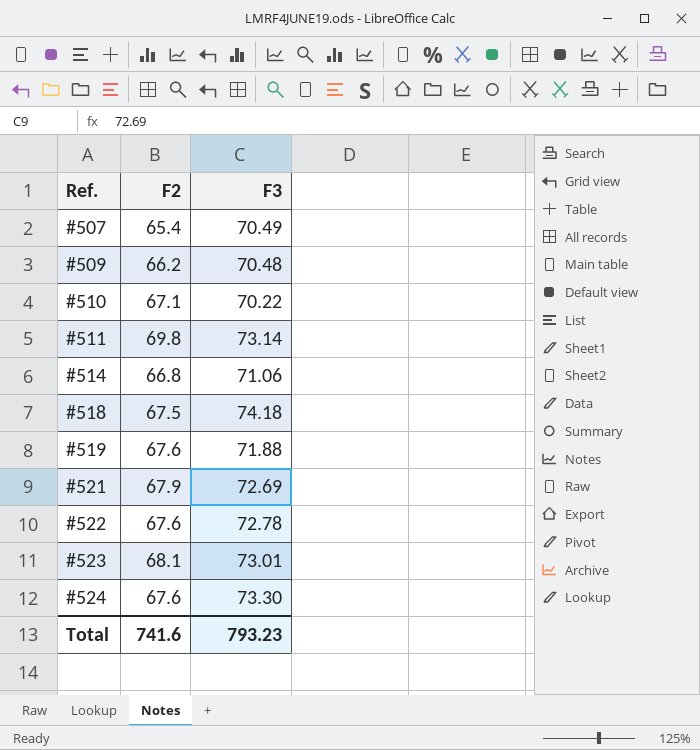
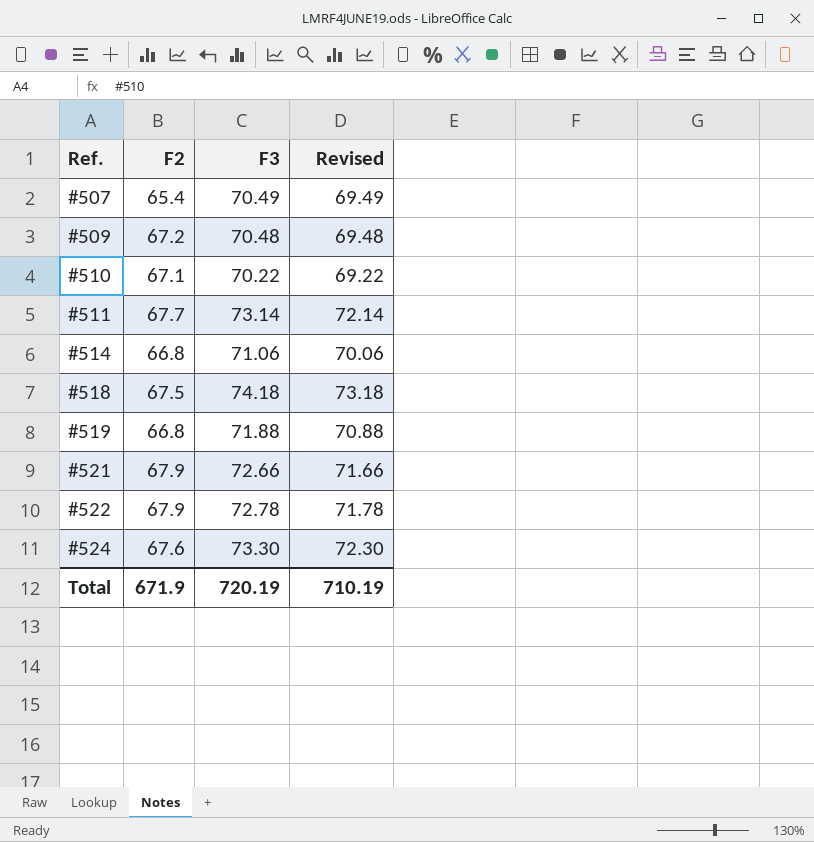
column Revised | formula: none -> [F3] - 1
row #523: 68.1 | 73.01 -> none
#509 | F2: 66.2 -> 67.2
#511 | F2: 69.8 -> 67.7
#519 | F2: 67.6 -> 66.8
#521 | F3: 72.69 -> 72.66
#522 | F2: 67.6 -> 67.9
Total | F2: 741.6 -> 671.9
Total | F3: 793.23 -> 720.19

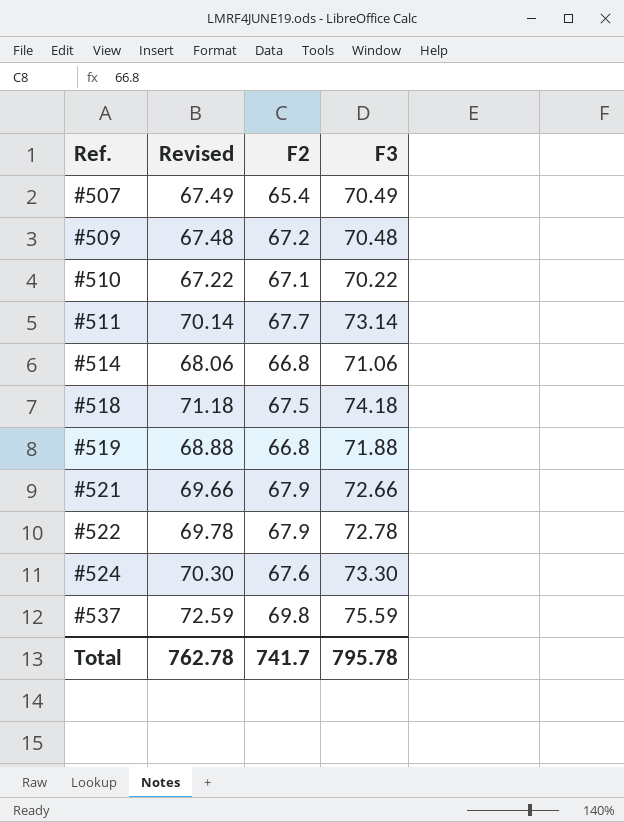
column Revised | formula: [F3] - 1 -> [F3] - 3
column Revised | position: 4 -> 2
row #537: none -> 72.59 | 69.8 | 75.59
Total | Revised: 710.19 -> 762.78
Total | F2: 671.9 -> 741.7
Total | F3: 720.19 -> 795.78

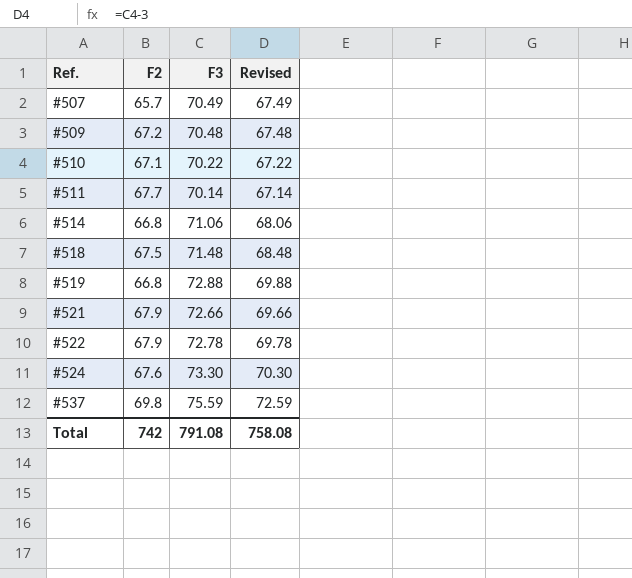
column Revised | position: 2 -> 4
#507 | F2: 65.4 -> 65.7
#511 | F3: 73.14 -> 70.14
#511 | Revised: 70.14 -> 67.14
#518 | F3: 74.18 -> 71.48
#518 | Revised: 71.18 -> 68.48
#519 | F3: 71.88 -> 72.88
#519 | Revised: 68.88 -> 69.88
Total | F2: 741.7 -> 742
Total | F3: 795.78 -> 791.08
Total | Revised: 762.78 -> 758.08

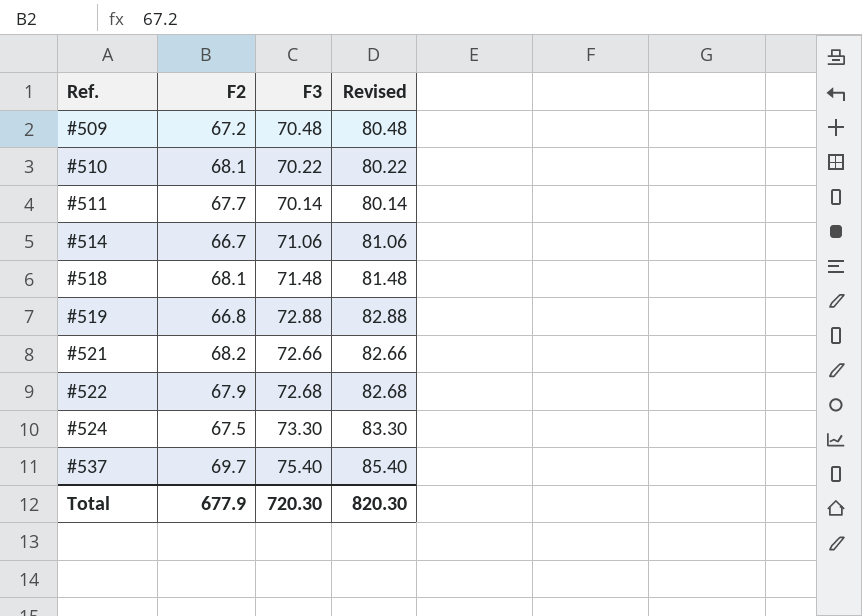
column Revised | formula: [F3] - 3 -> [F3] + 10
row #507: 65.7 | 70.49 | 67.49 -> none
#510 | F2: 67.1 -> 68.1
#514 | F2: 66.8 -> 66.7
#518 | F2: 67.5 -> 68.1
#521 | F2: 67.9 -> 68.2
#522 | F3: 72.78 -> 72.68
#524 | F2: 67.6 -> 67.5
#537 | F2: 69.8 -> 69.7
#537 | F3: 75.59 -> 75.40
Total | F2: 742 -> 677.9
Total | F3: 791.08 -> 720.30
Total | Revised: 758.08 -> 820.30

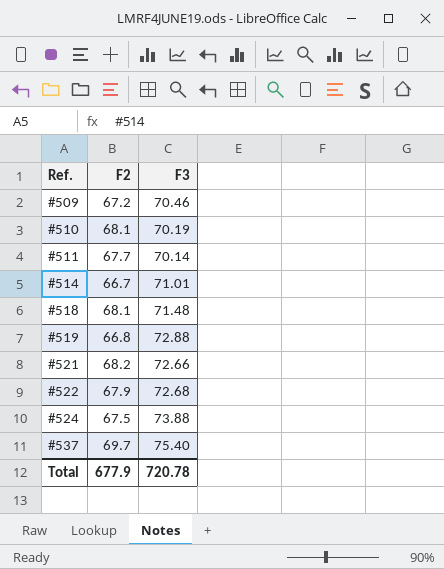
column Revised | formula: [F3] + 10 -> none
#509 | F3: 70.48 -> 70.46
#510 | F3: 70.22 -> 70.19
#514 | F3: 71.06 -> 71.01
#524 | F3: 73.30 -> 73.88
Total | F3: 720.30 -> 720.78

